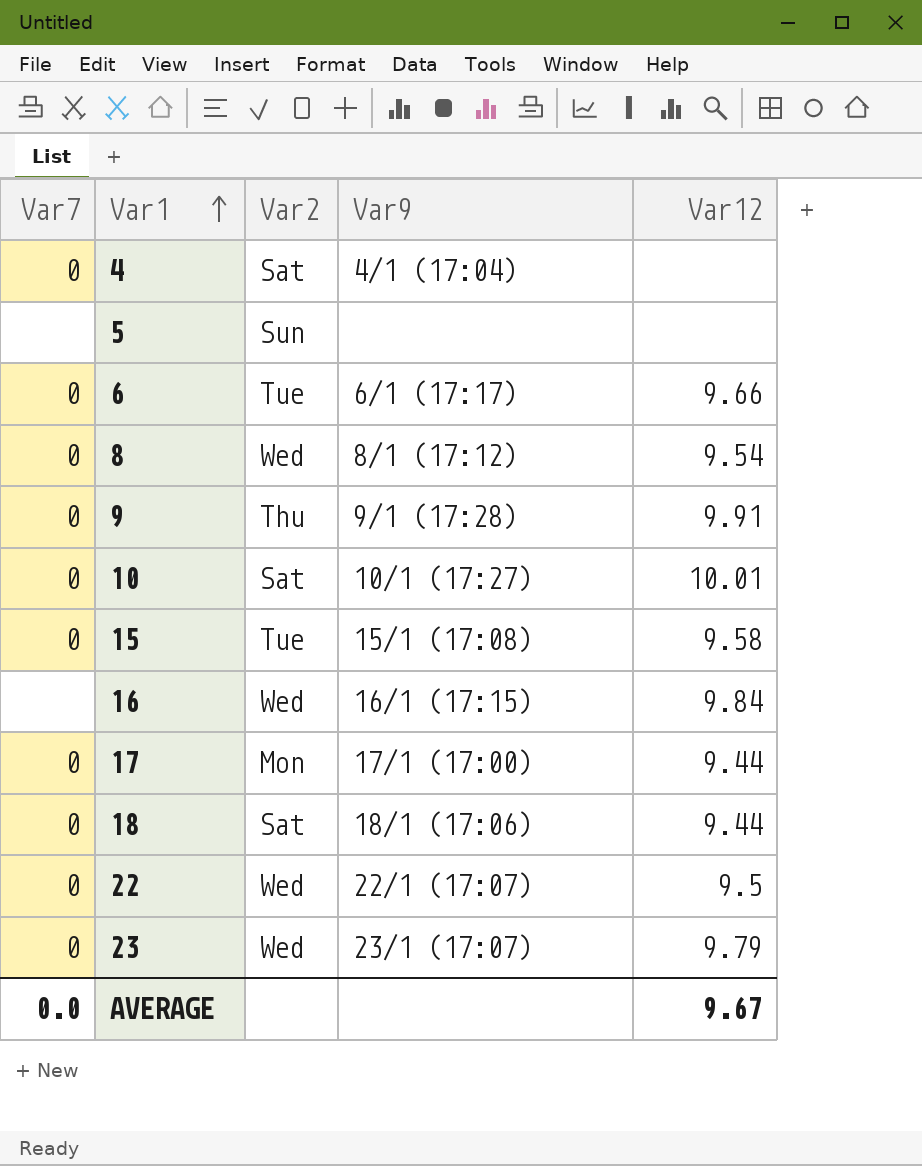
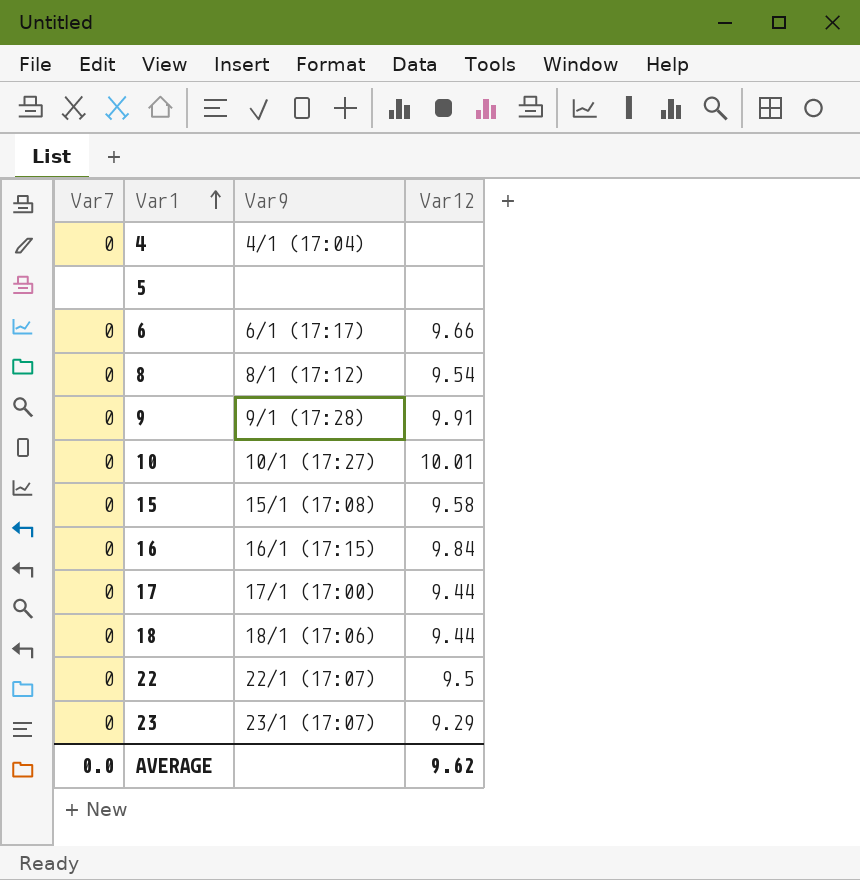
column Var2 | position: 3 -> none
16 | Var7: none -> 0
23 | Var12: 9.79 -> 9.29
AVERAGE | Var12: 9.67 -> 9.62

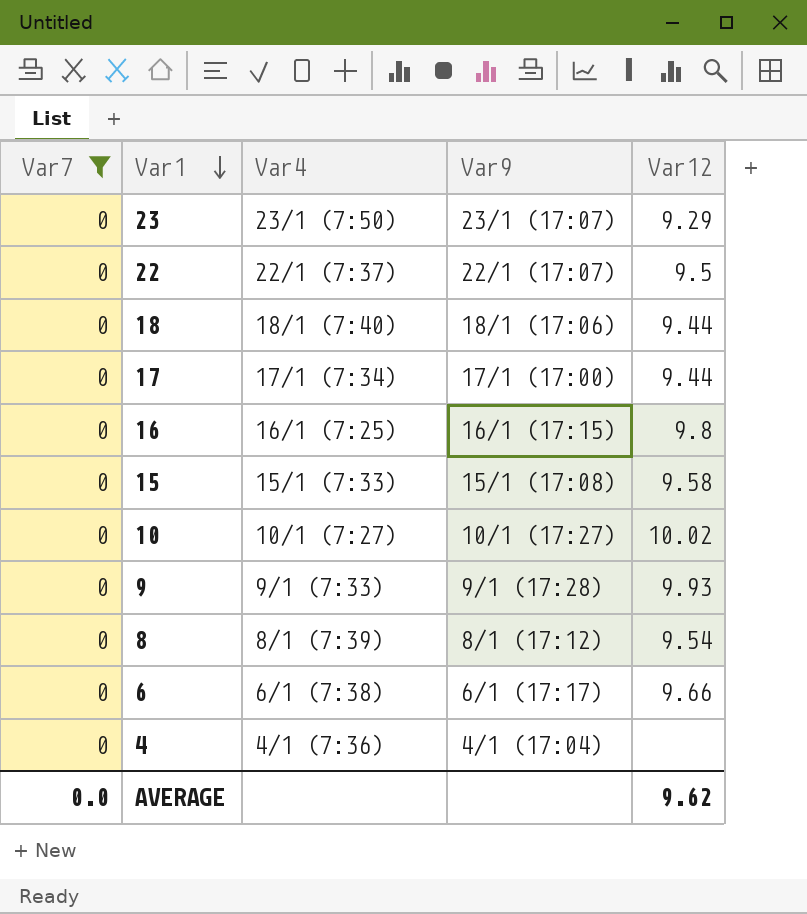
filter: none -> Var7 = 0
row order: Var1 ascending -> Var1 descending
column Var4 | position: none -> 3
16 | Var12: 9.84 -> 9.8
10 | Var12: 10.01 -> 10.02
9 | Var12: 9.91 -> 9.93

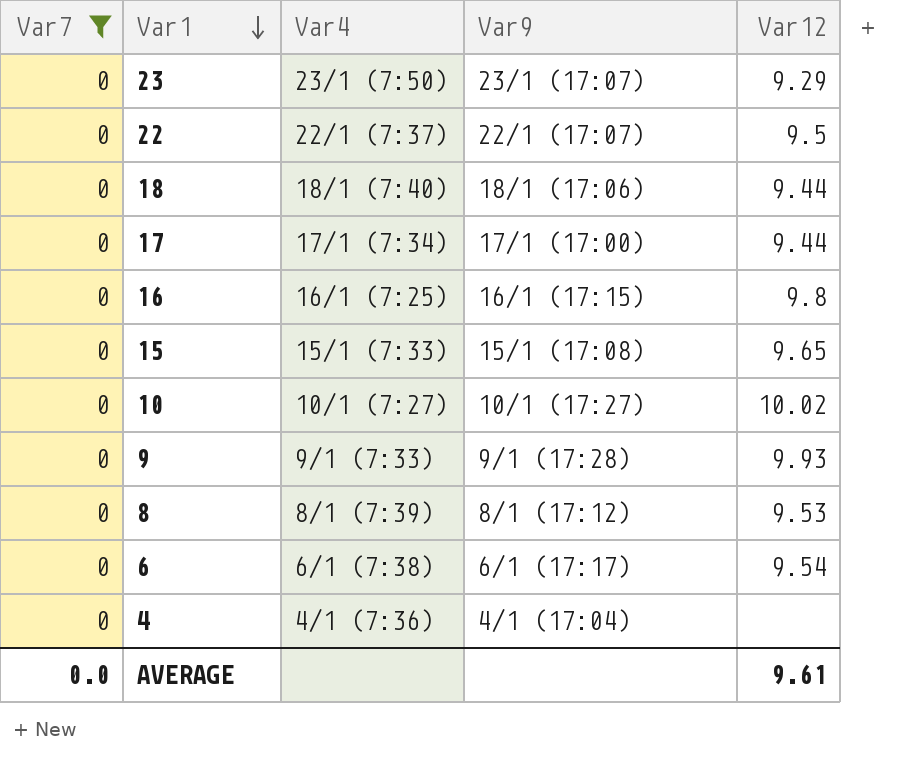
15 | Var12: 9.58 -> 9.65
8 | Var12: 9.54 -> 9.53
6 | Var12: 9.66 -> 9.54
AVERAGE | Var12: 9.62 -> 9.61

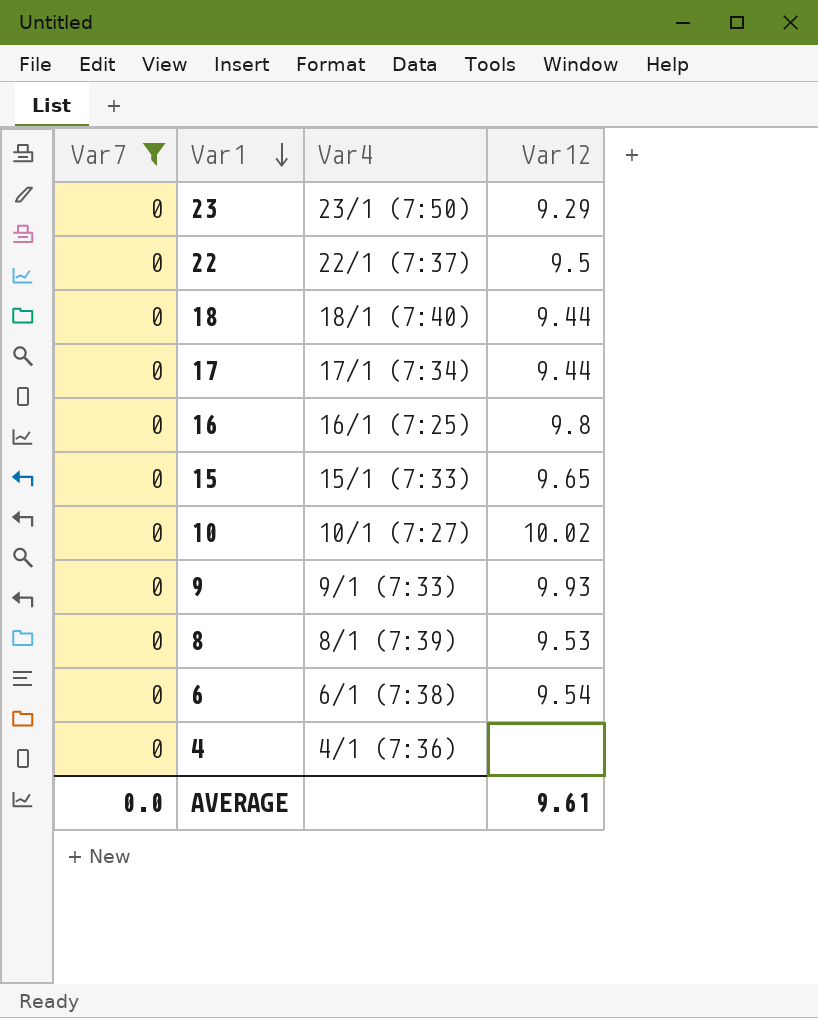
column Var9 | position: 4 -> none

